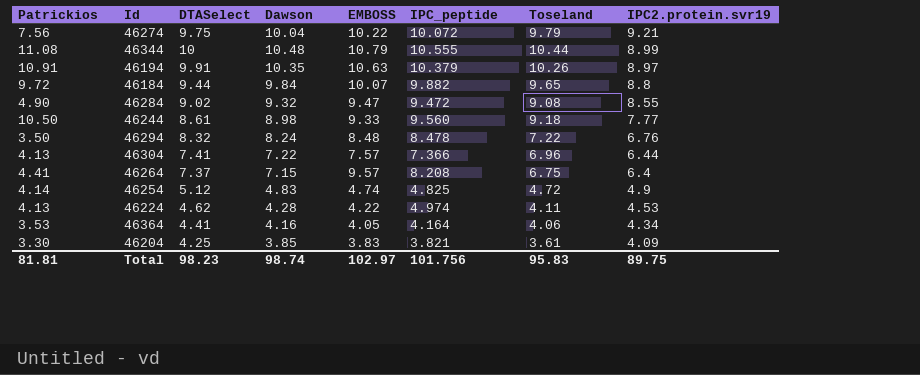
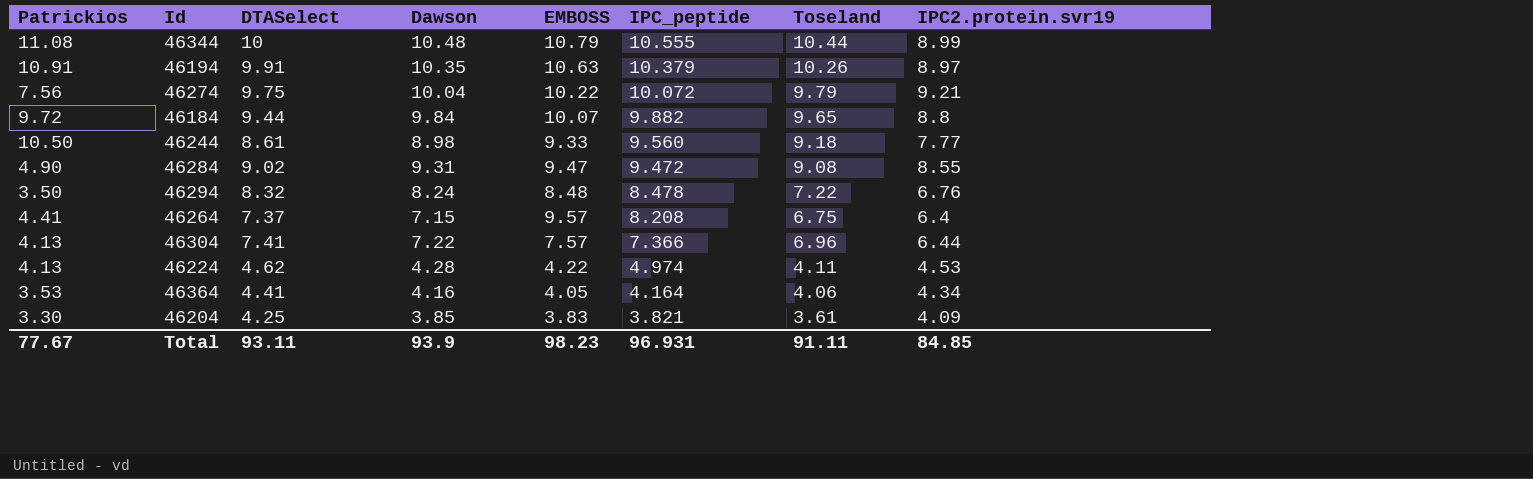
row order: IPC2.protein.svr19 descending -> IPC_peptide descending
row 46254: 4.14 | 5.12 | 4.83 | 4.74 | 4.825 | 4.72 | 4.9 -> none
46284 | Dawson: 9.32 -> 9.31
Total | Patrickios: 81.81 -> 77.67
Total | DTASelect: 98.23 -> 93.11
Total | Dawson: 98.74 -> 93.9
Total | EMBOSS: 102.97 -> 98.23
Total | IPC_peptide: 101.756 -> 96.931
Total | Toseland: 95.83 -> 91.11
Total | IPC2.protein.svr19: 89.75 -> 84.85

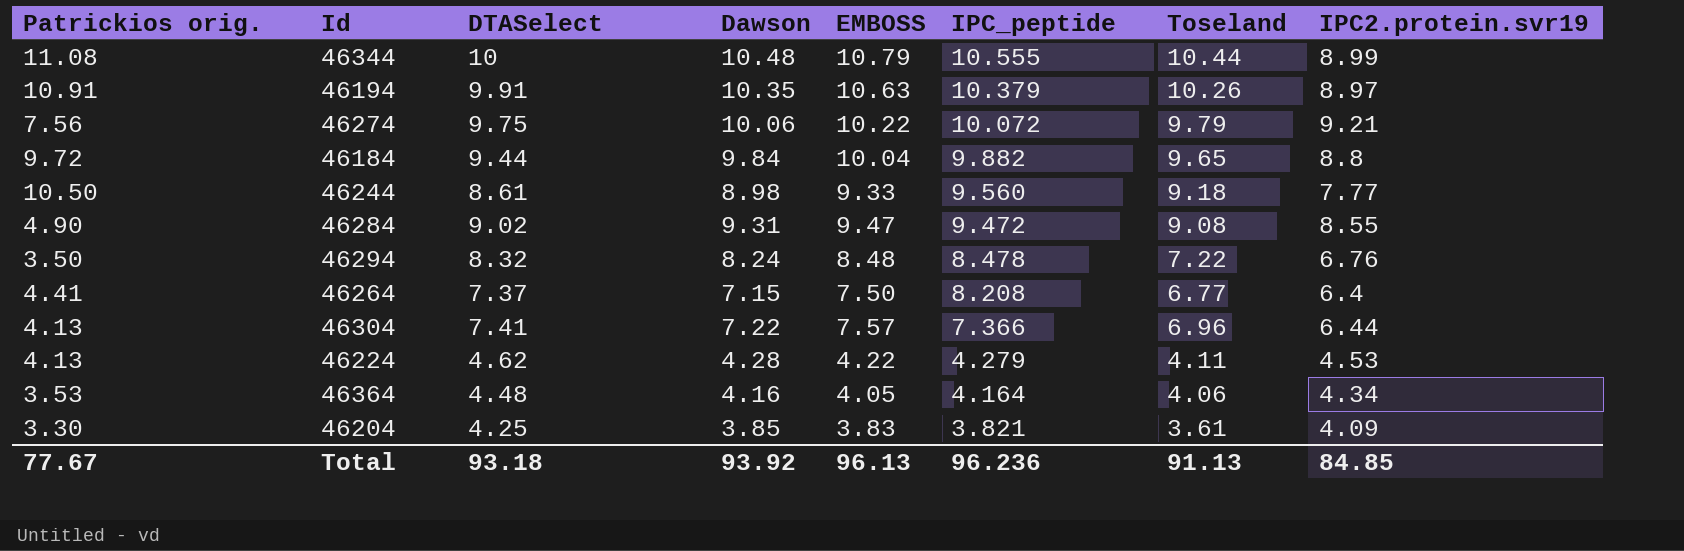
column name: Patrickios -> Patrickios orig.
46274 | Dawson: 10.04 -> 10.06
46184 | EMBOSS: 10.07 -> 10.04
46264 | EMBOSS: 9.57 -> 7.50
46264 | Toseland: 6.75 -> 6.77
46224 | IPC_peptide: 4.974 -> 4.279
46364 | DTASelect: 4.41 -> 4.48
Total | DTASelect: 93.11 -> 93.18
Total | Dawson: 93.9 -> 93.92
Total | EMBOSS: 98.23 -> 96.13
Total | IPC_peptide: 96.931 -> 96.236
Total | Toseland: 91.11 -> 91.13

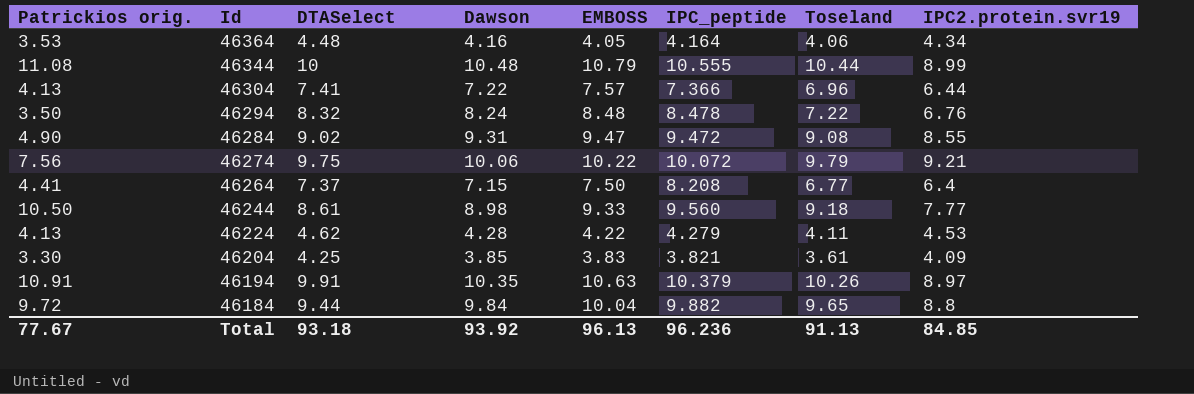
row order: IPC_peptide descending -> Id descending

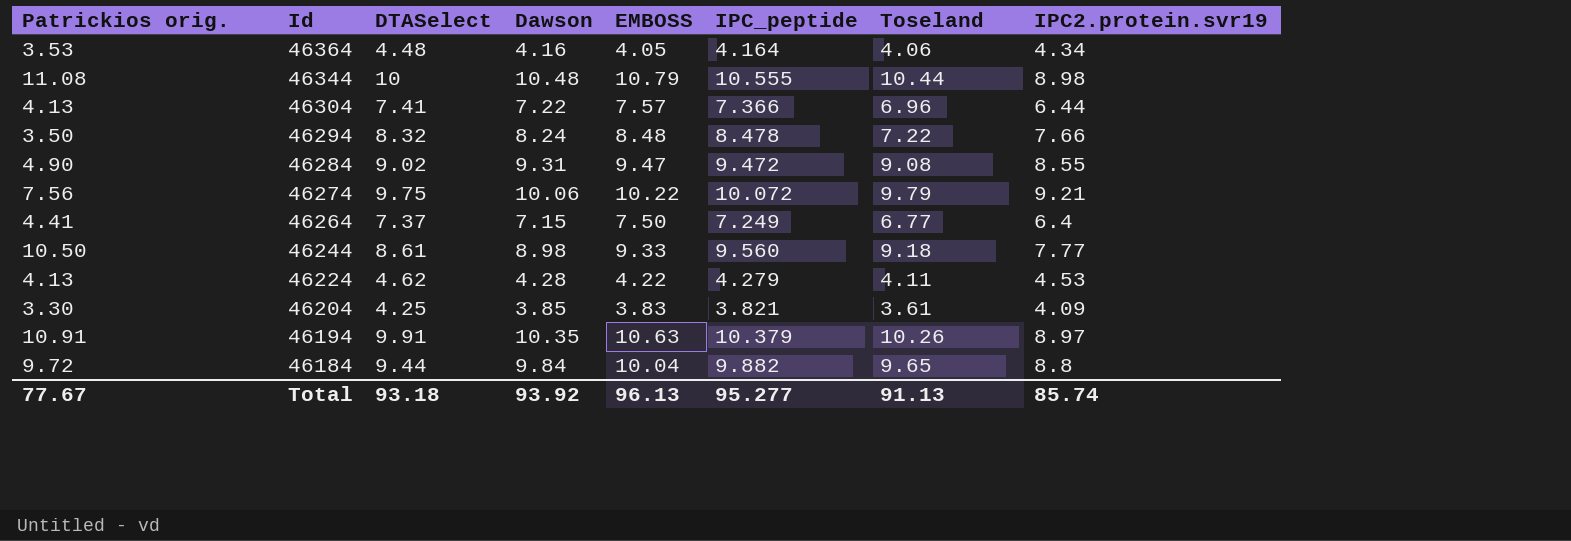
46344 | IPC2.protein.svr19: 8.99 -> 8.98
46294 | IPC2.protein.svr19: 6.76 -> 7.66
46264 | IPC_peptide: 8.208 -> 7.249
Total | IPC_peptide: 96.236 -> 95.277
Total | IPC2.protein.svr19: 84.85 -> 85.74

